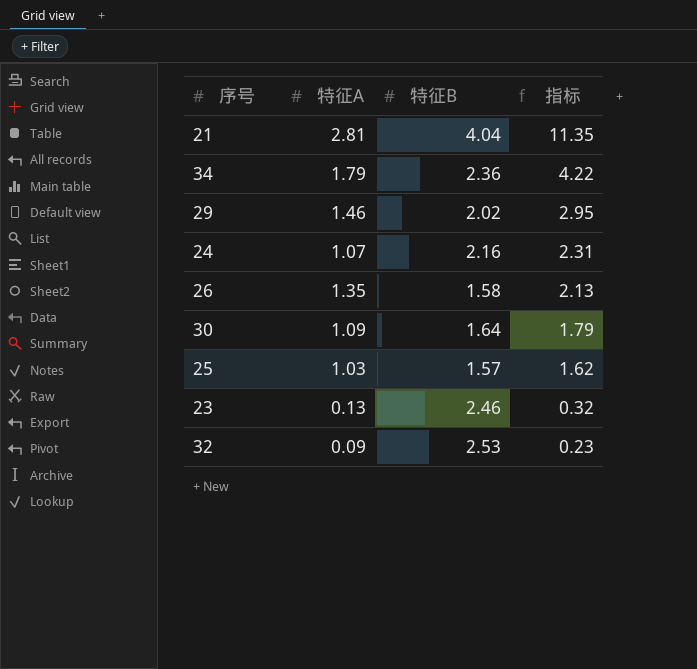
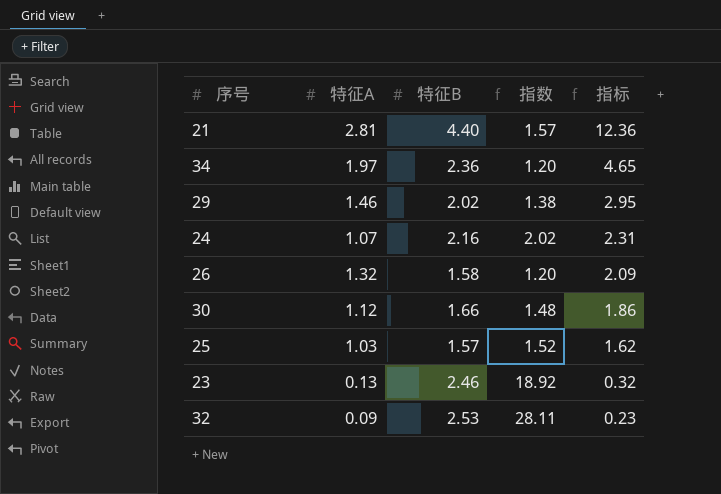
column 指数 | formula: none -> [特征B] / [特征A]
21 | 特征B: 4.04 -> 4.40
21 | 指标: 11.35 -> 12.36
34 | 特征A: 1.79 -> 1.97
34 | 指标: 4.22 -> 4.65
26 | 特征A: 1.35 -> 1.32
26 | 指标: 2.13 -> 2.09
30 | 特征A: 1.09 -> 1.12
30 | 特征B: 1.64 -> 1.66
30 | 指标: 1.79 -> 1.86

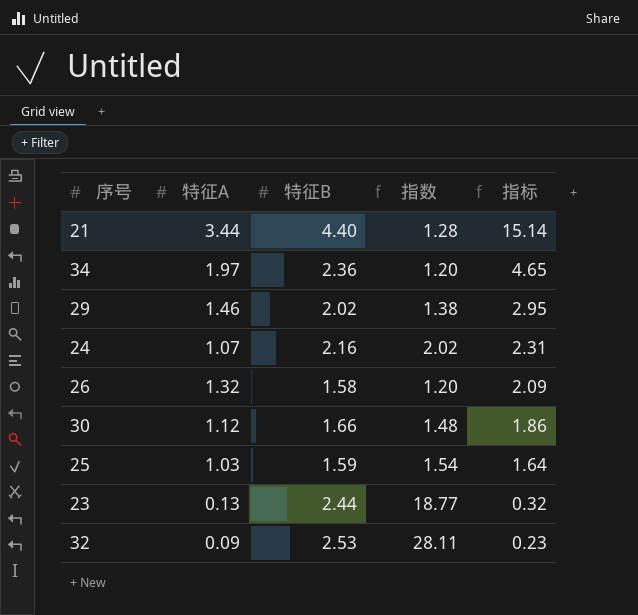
21 | 特征A: 2.81 -> 3.44
21 | 指数: 1.57 -> 1.28
21 | 指标: 12.36 -> 15.14
25 | 特征B: 1.57 -> 1.59
25 | 指数: 1.52 -> 1.54
25 | 指标: 1.62 -> 1.64
23 | 特征B: 2.46 -> 2.44
23 | 指数: 18.92 -> 18.77

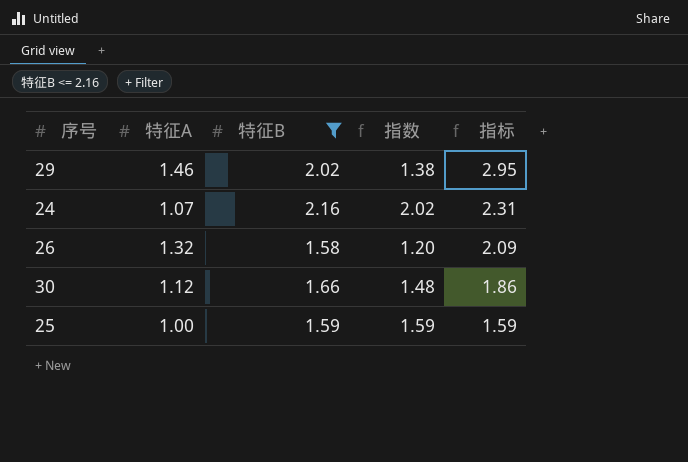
filter: none -> 特征B <= 2.16
25 | 特征A: 1.03 -> 1.00
25 | 指数: 1.54 -> 1.59
25 | 指标: 1.64 -> 1.59

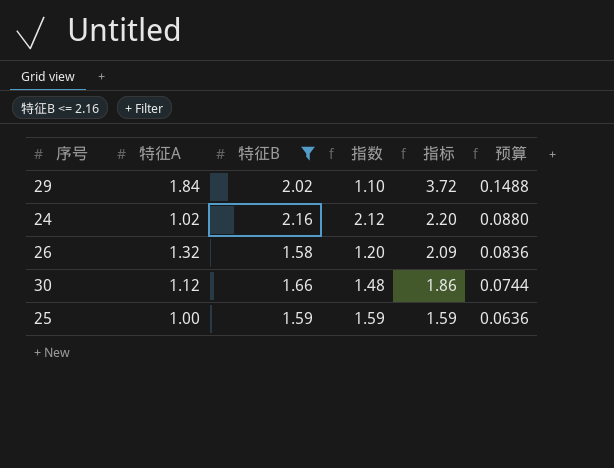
column 预算 | formula: none -> [指标] * 0.04
29 | 特征A: 1.46 -> 1.84
29 | 指数: 1.38 -> 1.10
29 | 指标: 2.95 -> 3.72
24 | 特征A: 1.07 -> 1.02
24 | 指数: 2.02 -> 2.12
24 | 指标: 2.31 -> 2.20

